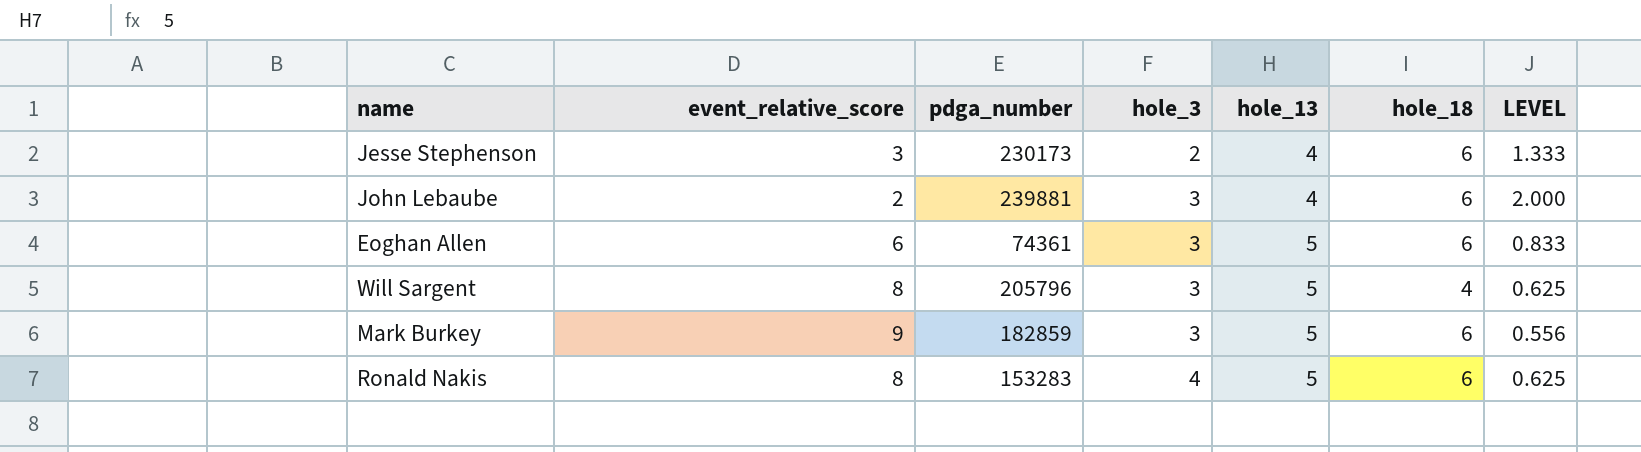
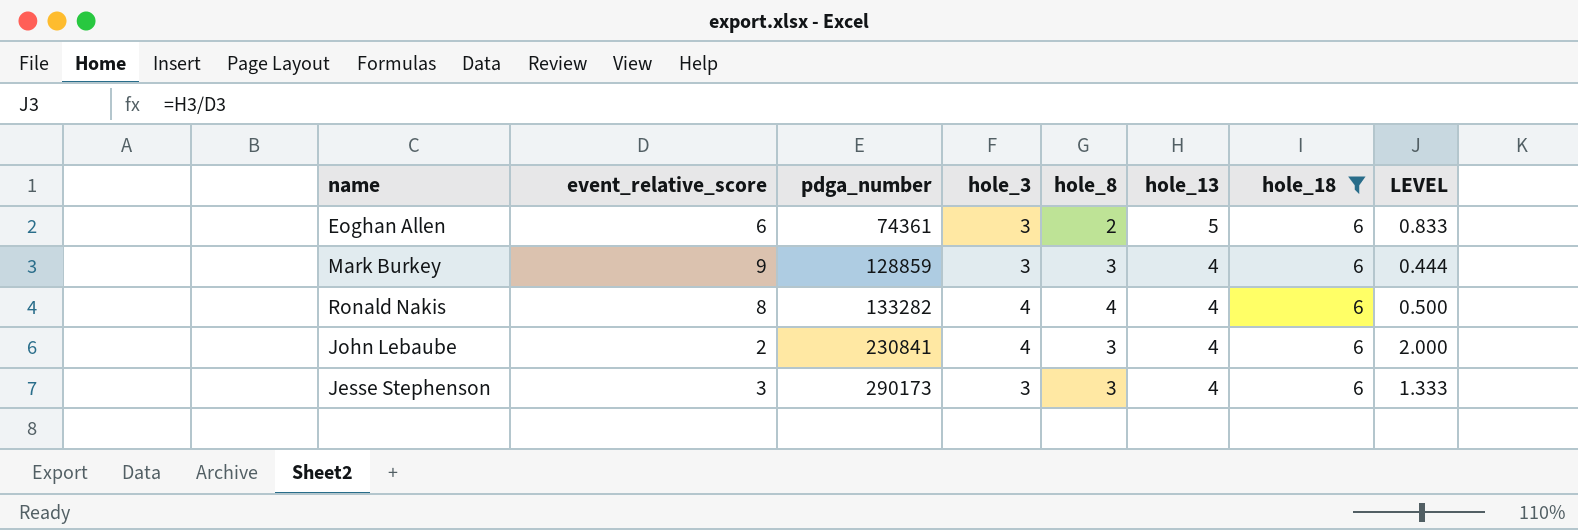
filter: none -> hole_18 = 6
row order: hole_3 ascending -> pdga_number ascending
column hole_8 | position: none -> 5
Mark Burkey | pdga_number: 182859 -> 128859
Mark Burkey | hole_13: 5 -> 4
Mark Burkey | LEVEL: 0.556 -> 0.444
Ronald Nakis | pdga_number: 153283 -> 133282
Ronald Nakis | hole_13: 5 -> 4
Ronald Nakis | LEVEL: 0.625 -> 0.500
John Lebaube | pdga_number: 239881 -> 230841
John Lebaube | hole_3: 3 -> 4
Jesse Stephenson | pdga_number: 230173 -> 290173
Jesse Stephenson | hole_3: 2 -> 3

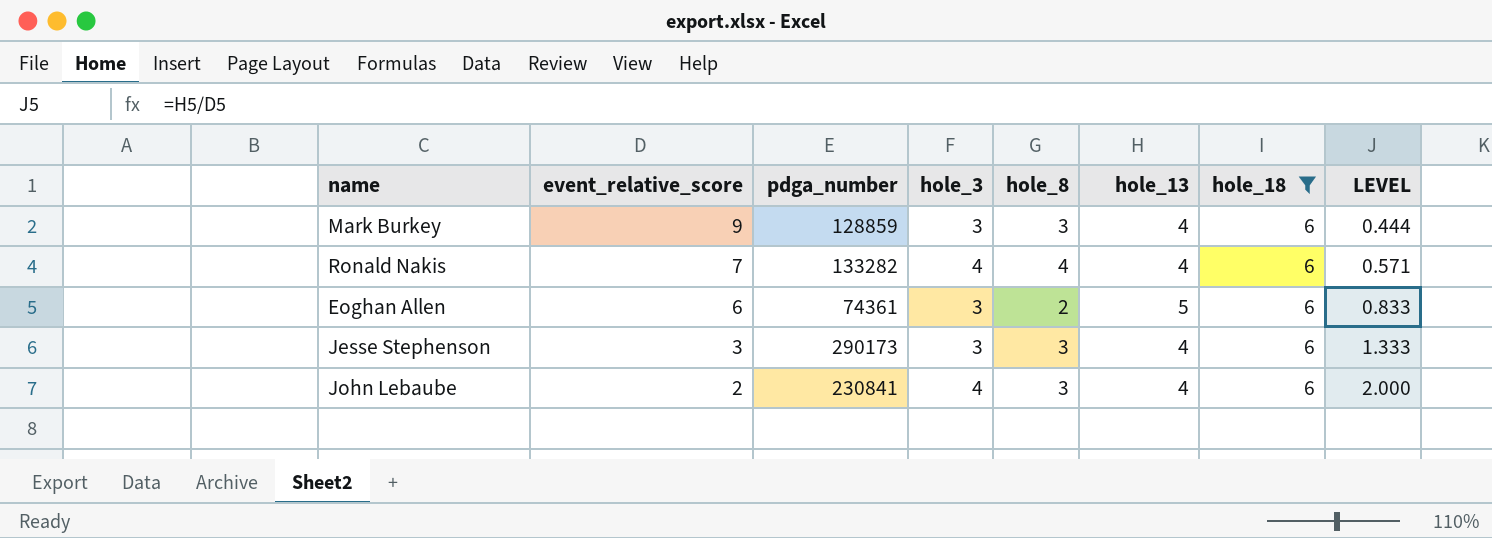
row order: pdga_number ascending -> event_relative_score descending
Ronald Nakis | event_relative_score: 8 -> 7
Ronald Nakis | LEVEL: 0.500 -> 0.571

